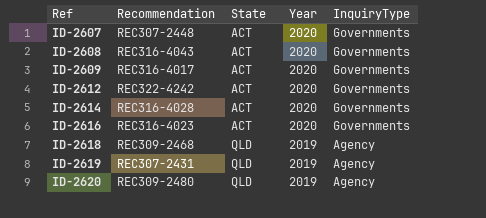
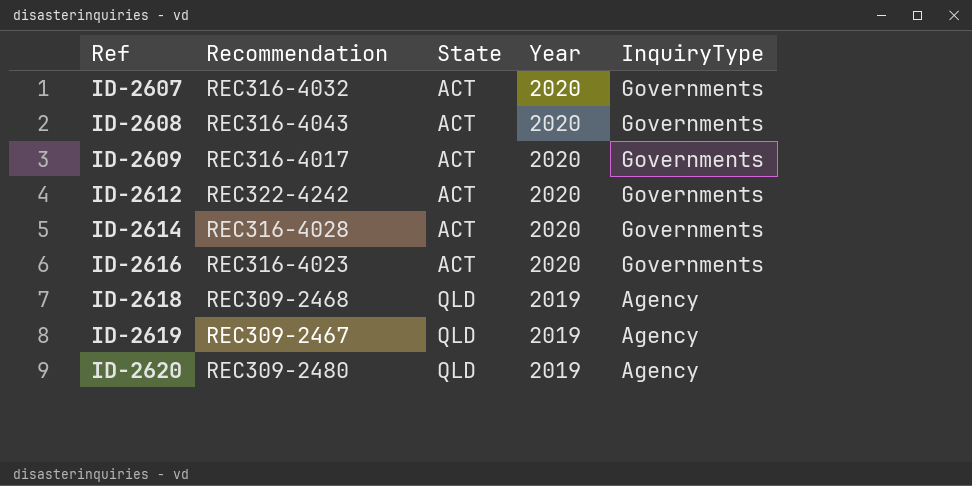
ID-2607 | Recommendation: REC307-2448 -> REC316-4032
ID-2619 | Recommendation: REC307-2431 -> REC309-2467

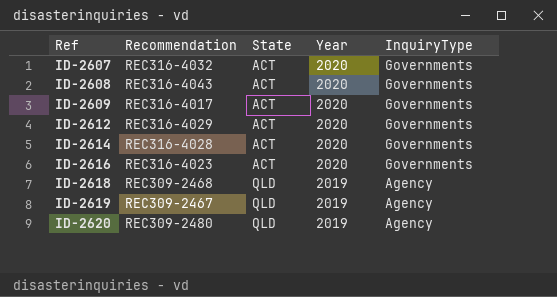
ID-2612 | Recommendation: REC322-4242 -> REC316-4029

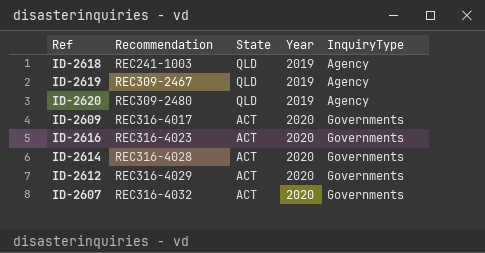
row order: Ref ascending -> Recommendation ascending
row ID-2608: REC316-4043 | ACT | 2020 | Governments -> none
ID-2618 | Recommendation: REC309-2468 -> REC241-1003

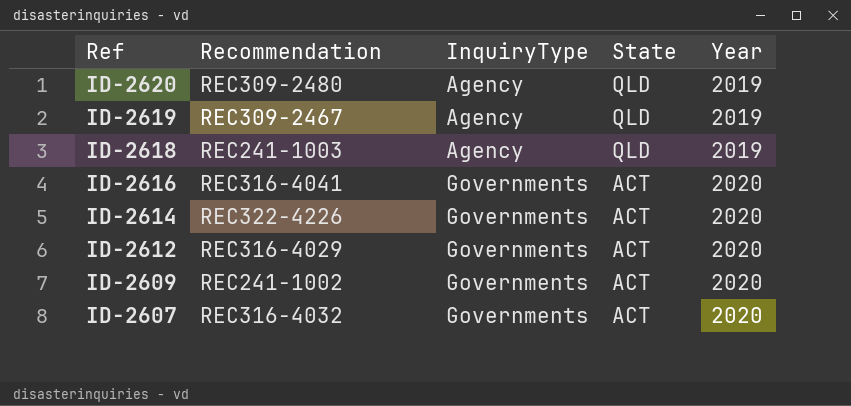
row order: Recommendation ascending -> Ref descending
column InquiryType | position: 5 -> 3
ID-2616 | Recommendation: REC316-4023 -> REC316-4041
ID-2614 | Recommendation: REC316-4028 -> REC322-4226
ID-2609 | Recommendation: REC316-4017 -> REC241-1002

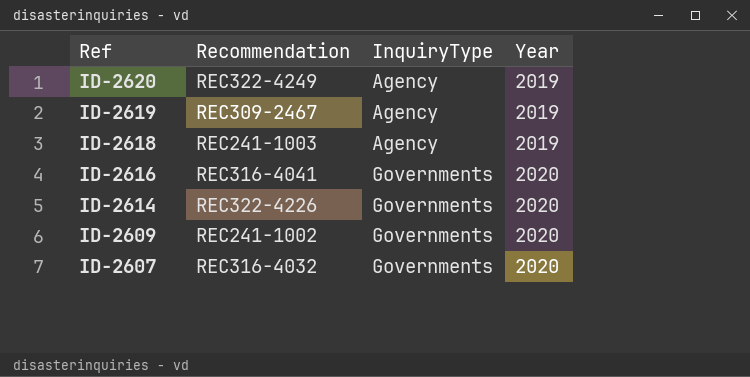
column State | position: 4 -> none
row ID-2612: REC316-4029 | Governments | ACT | 2020 -> none
ID-2620 | Recommendation: REC309-2480 -> REC322-4249

